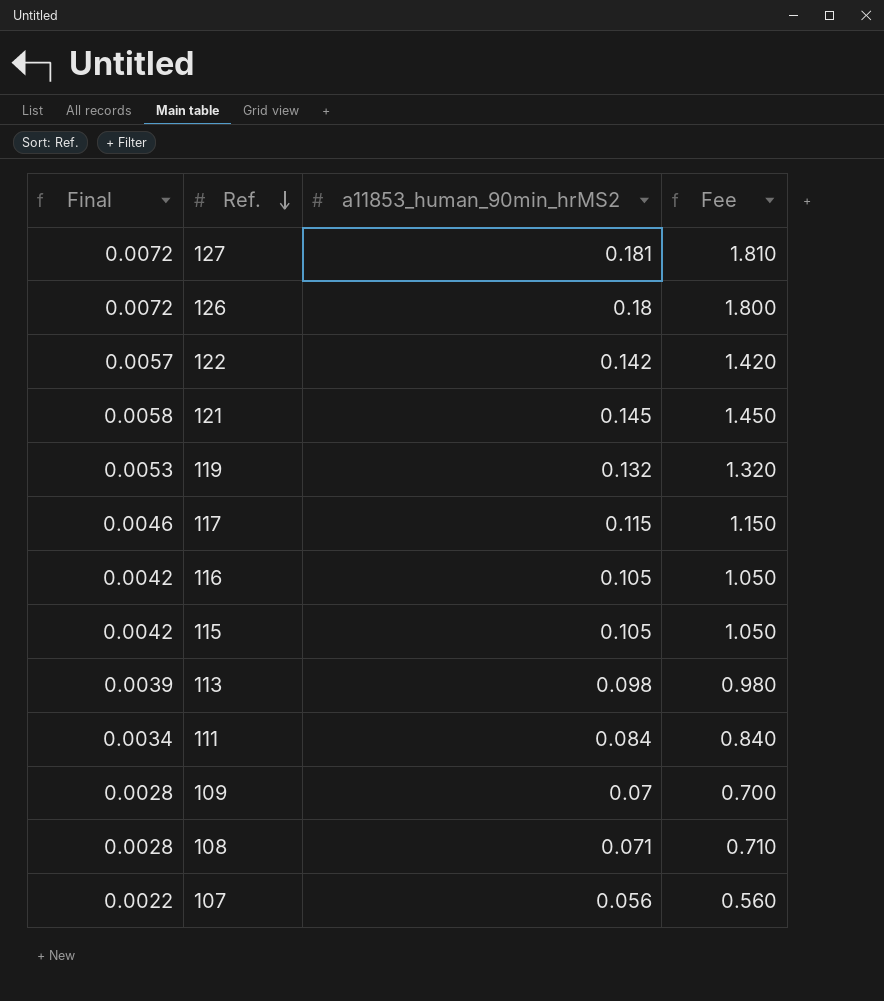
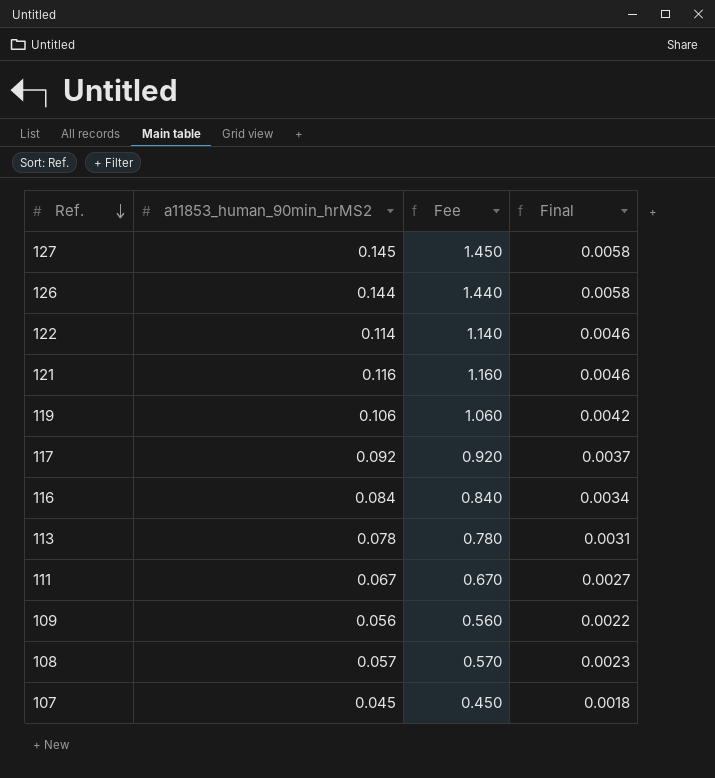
column Final | position: 1 -> 4
row 115: 0.0042 | 0.105 | 1.050 -> none
127 | a11853_human_90min_hrMS2: 0.181 -> 0.145
127 | Fee: 1.810 -> 1.450
127 | Final: 0.0072 -> 0.0058
126 | a11853_human_90min_hrMS2: 0.18 -> 0.144
126 | Fee: 1.800 -> 1.440
126 | Final: 0.0072 -> 0.0058
122 | a11853_human_90min_hrMS2: 0.142 -> 0.114
122 | Fee: 1.420 -> 1.140
122 | Final: 0.0057 -> 0.0046
121 | a11853_human_90min_hrMS2: 0.145 -> 0.116
121 | Fee: 1.450 -> 1.160
121 | Final: 0.0058 -> 0.0046
119 | a11853_human_90min_hrMS2: 0.132 -> 0.106
119 | Fee: 1.320 -> 1.060
119 | Final: 0.0053 -> 0.0042
117 | a11853_human_90min_hrMS2: 0.115 -> 0.092
117 | Fee: 1.150 -> 0.920
117 | Final: 0.0046 -> 0.0037
116 | a11853_human_90min_hrMS2: 0.105 -> 0.084
116 | Fee: 1.050 -> 0.840
116 | Final: 0.0042 -> 0.0034
113 | a11853_human_90min_hrMS2: 0.098 -> 0.078
113 | Fee: 0.980 -> 0.780
113 | Final: 0.0039 -> 0.0031
111 | a11853_human_90min_hrMS2: 0.084 -> 0.067
111 | Fee: 0.840 -> 0.670
111 | Final: 0.0034 -> 0.0027
109 | a11853_human_90min_hrMS2: 0.07 -> 0.056
109 | Fee: 0.700 -> 0.560
109 | Final: 0.0028 -> 0.0022
108 | a11853_human_90min_hrMS2: 0.071 -> 0.057
108 | Fee: 0.710 -> 0.570
108 | Final: 0.0028 -> 0.0023
107 | a11853_human_90min_hrMS2: 0.056 -> 0.045
107 | Fee: 0.560 -> 0.450
107 | Final: 0.0022 -> 0.0018

